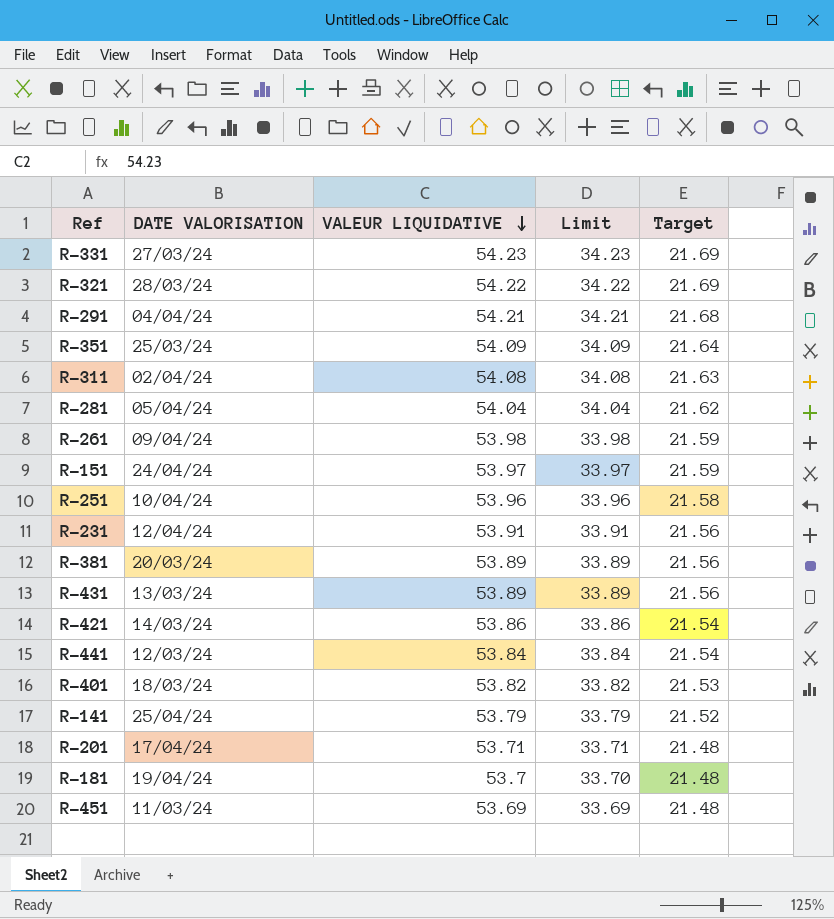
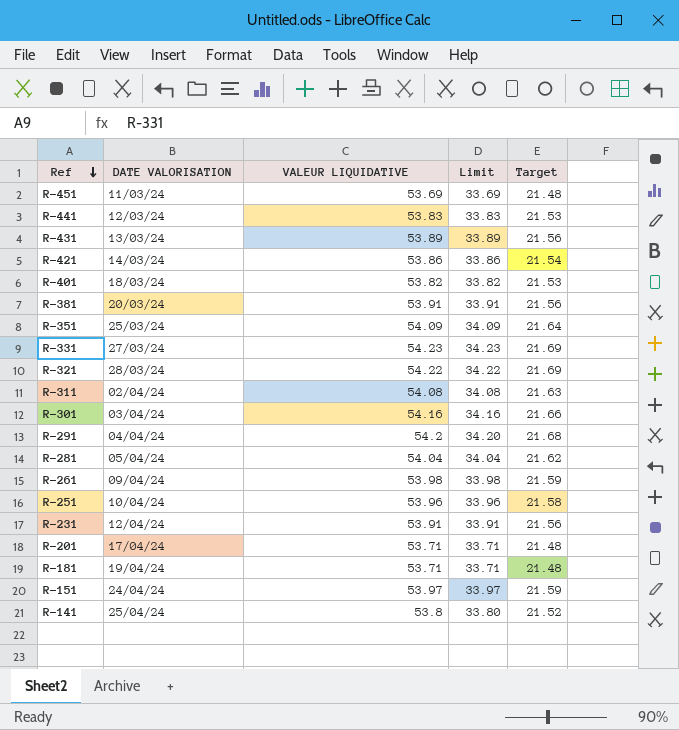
row order: VALEUR LIQUIDATIVE descending -> Ref descending
R-441 | VALEUR LIQUIDATIVE: 53.84 -> 53.83
R-441 | Limit: 33.84 -> 33.83
R-441 | Target: 21.54 -> 21.53
R-381 | VALEUR LIQUIDATIVE: 53.89 -> 53.91
R-381 | Limit: 33.89 -> 33.91
row R-301: none -> 03/04/24 | 54.16 | 34.16 | 21.66
R-291 | VALEUR LIQUIDATIVE: 54.21 -> 54.2
R-291 | Limit: 34.21 -> 34.20
R-181 | VALEUR LIQUIDATIVE: 53.7 -> 53.71
R-181 | Limit: 33.70 -> 33.71
R-141 | VALEUR LIQUIDATIVE: 53.79 -> 53.8
R-141 | Limit: 33.79 -> 33.80

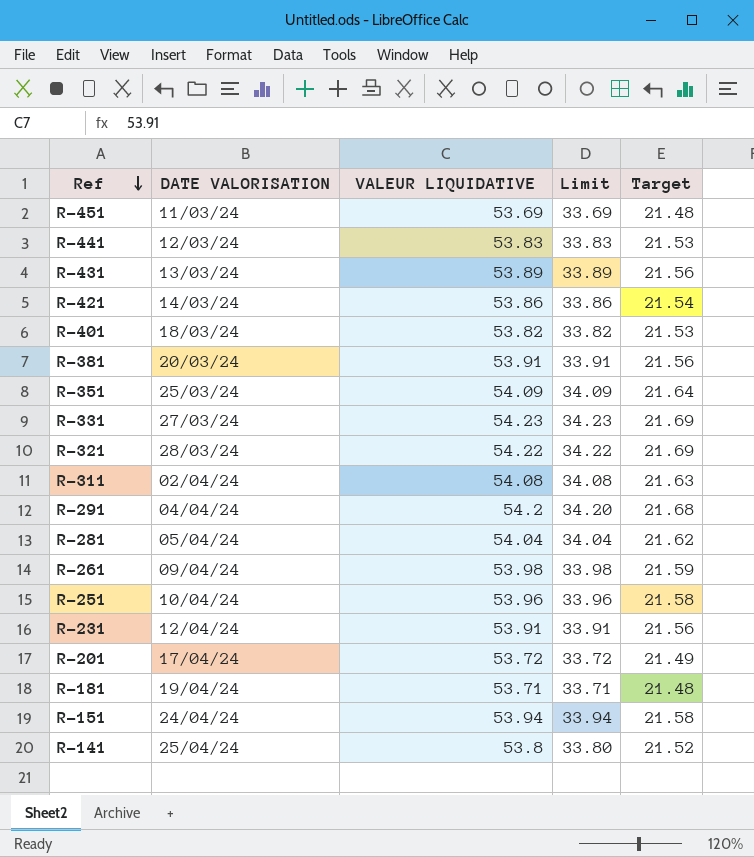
row R-301: 03/04/24 | 54.16 | 34.16 | 21.66 -> none
R-201 | VALEUR LIQUIDATIVE: 53.71 -> 53.72
R-201 | Limit: 33.71 -> 33.72
R-201 | Target: 21.48 -> 21.49
R-151 | VALEUR LIQUIDATIVE: 53.97 -> 53.94
R-151 | Limit: 33.97 -> 33.94
R-151 | Target: 21.59 -> 21.58

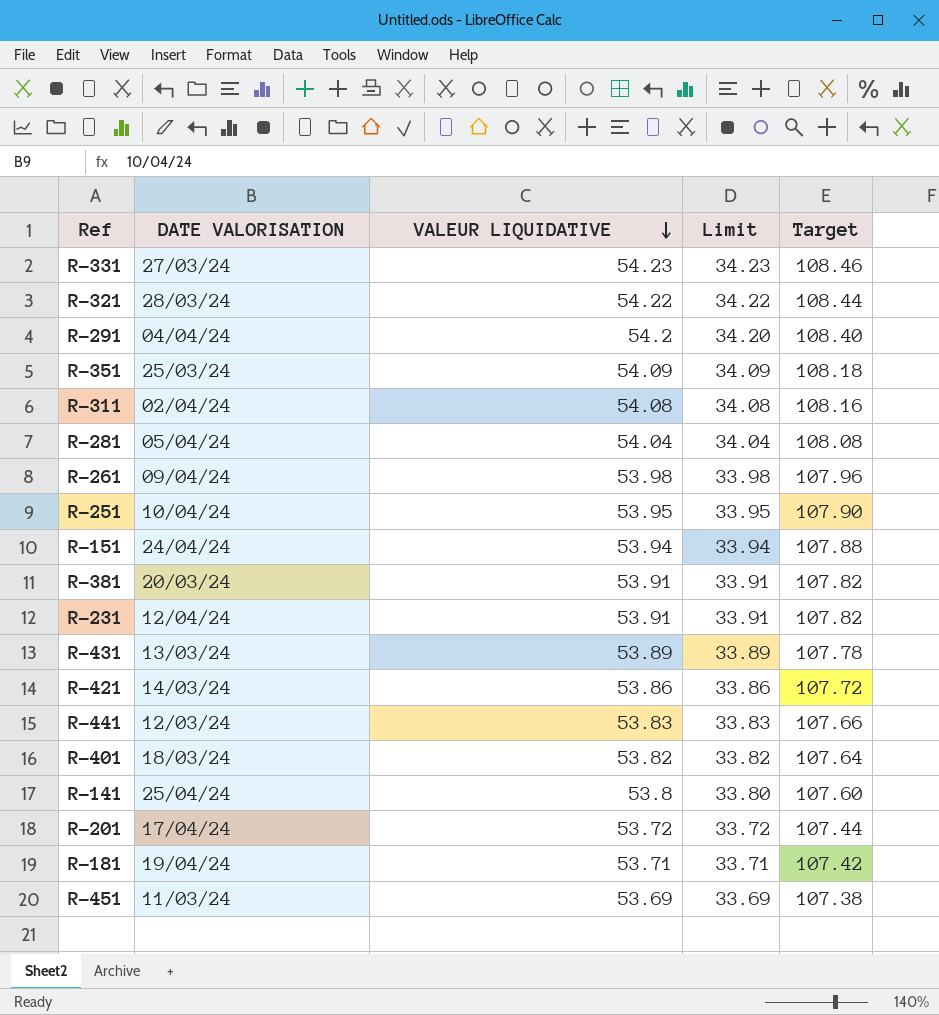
row order: Ref descending -> VALEUR LIQUIDATIVE descending
column Target | formula: [VALEUR LIQUIDATIVE] * 0.4 -> [VALEUR LIQUIDATIVE] * 2
R-251 | VALEUR LIQUIDATIVE: 53.96 -> 53.95
R-251 | Limit: 33.96 -> 33.95

